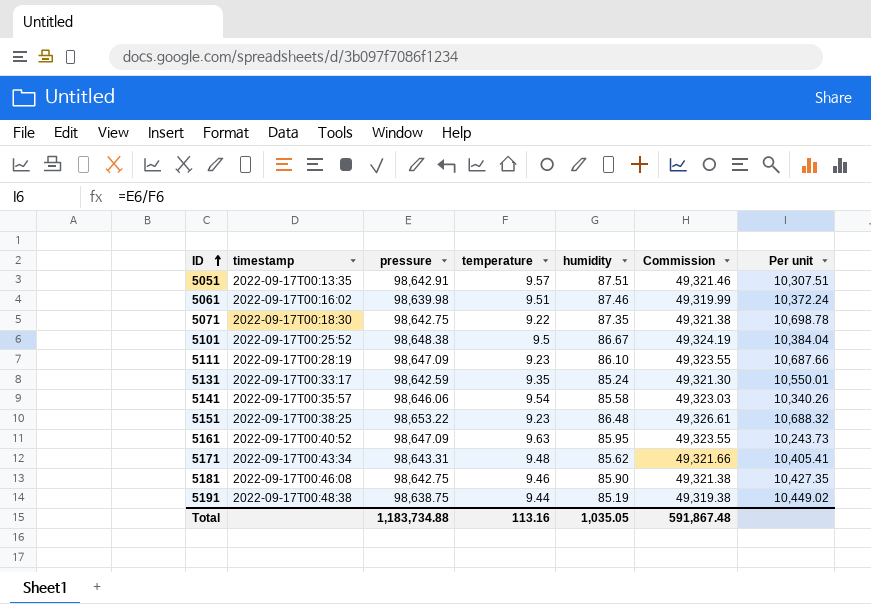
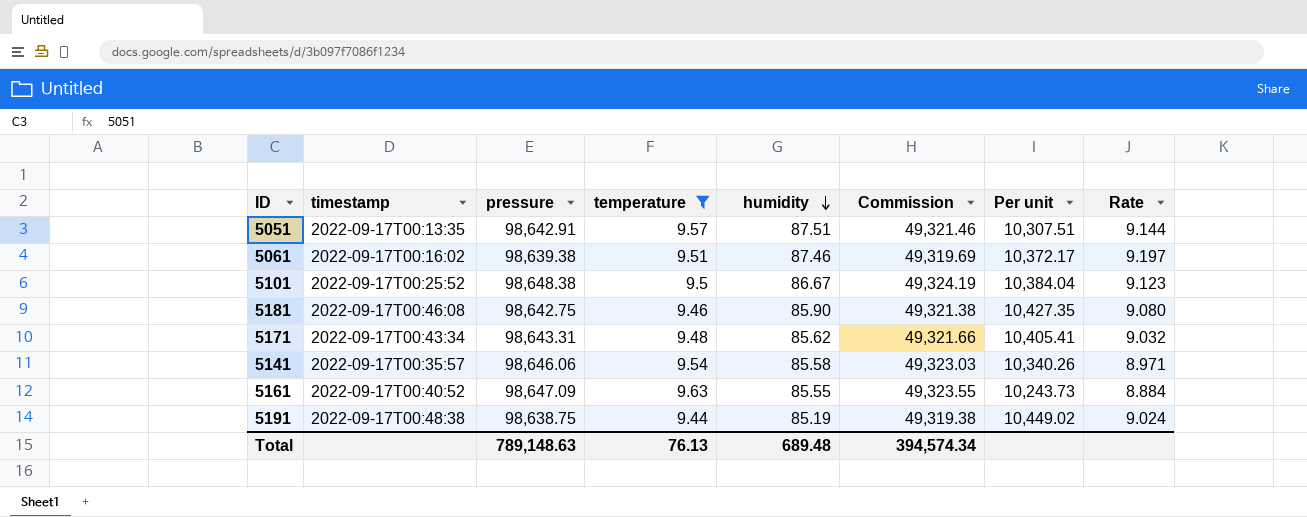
filter: none -> temperature >= 9.44
row order: ID ascending -> humidity descending
column Rate | formula: none -> [humidity] / [temperature]
5061 | pressure: 98,639.98 -> 98,639.38
5061 | Commission: 49,319.99 -> 49,319.69
5061 | Per unit: 10,372.24 -> 10,372.17
5161 | humidity: 85.95 -> 85.55
Total | pressure: 1,183,734.88 -> 789,148.63
Total | temperature: 113.16 -> 76.13
Total | humidity: 1,035.05 -> 689.48
Total | Commission: 591,867.48 -> 394,574.34

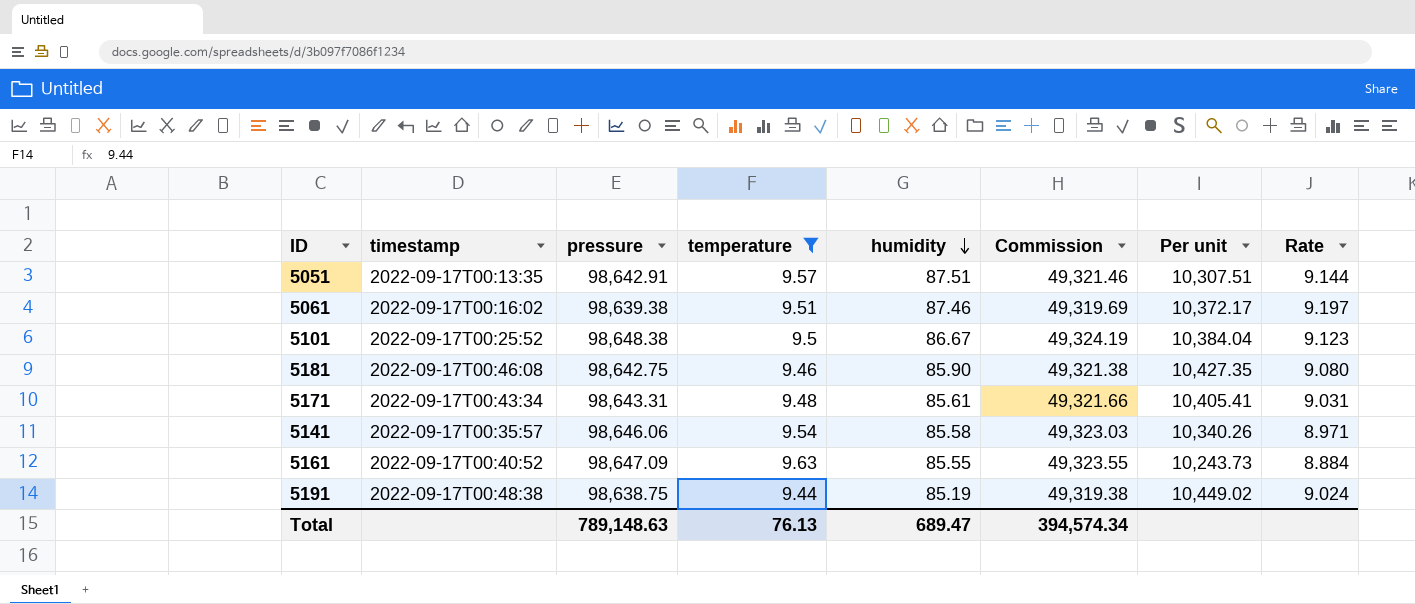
5171 | humidity: 85.62 -> 85.61
5171 | Rate: 9.032 -> 9.031
Total | humidity: 689.48 -> 689.47

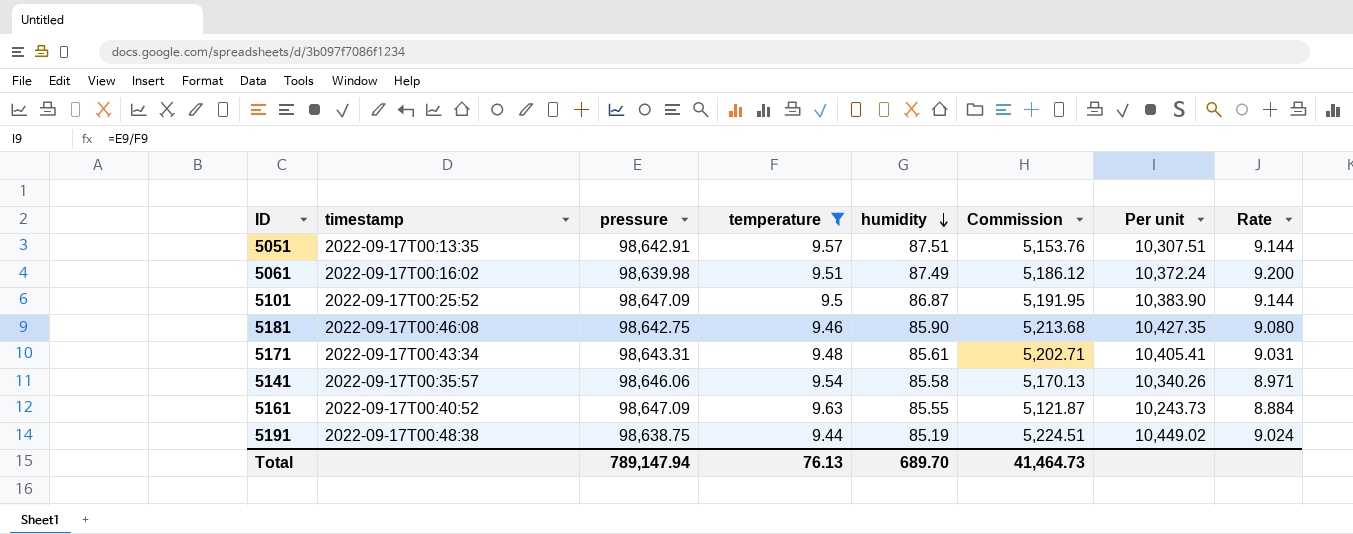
column Commission | formula: [pressure] * 0.5 -> [Per unit] * 0.5
5061 | pressure: 98,639.38 -> 98,639.98
5061 | humidity: 87.46 -> 87.49
5061 | Per unit: 10,372.17 -> 10,372.24
5061 | Rate: 9.197 -> 9.200
5101 | pressure: 98,648.38 -> 98,647.09
5101 | humidity: 86.67 -> 86.87
5101 | Per unit: 10,384.04 -> 10,383.90
5101 | Rate: 9.123 -> 9.144
Total | pressure: 789,148.63 -> 789,147.94
Total | humidity: 689.47 -> 689.70
Total | Commission: 394,574.34 -> 41,464.73

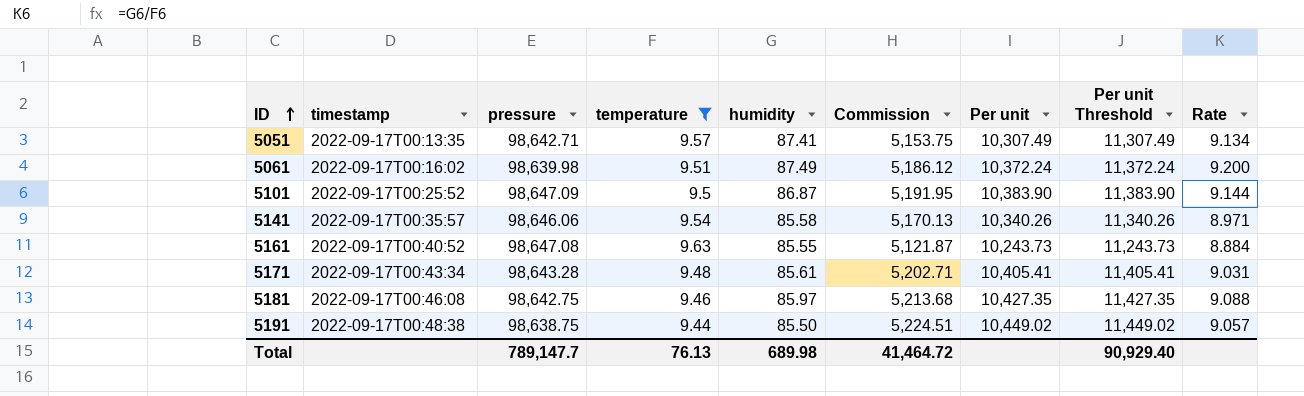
row order: humidity descending -> ID ascending
column Per unit Threshold | formula: none -> [Per unit] + 1000
5051 | pressure: 98,642.91 -> 98,642.71
5051 | humidity: 87.51 -> 87.41
5051 | Commission: 5,153.76 -> 5,153.75
5051 | Per unit: 10,307.51 -> 10,307.49
5051 | Rate: 9.144 -> 9.134
5161 | pressure: 98,647.09 -> 98,647.08
5171 | pressure: 98,643.31 -> 98,643.28
5181 | humidity: 85.90 -> 85.97
5181 | Rate: 9.080 -> 9.088
5191 | humidity: 85.19 -> 85.50
5191 | Rate: 9.024 -> 9.057
Total | pressure: 789,147.94 -> 789,147.7
Total | humidity: 689.70 -> 689.98
Total | Commission: 41,464.73 -> 41,464.72

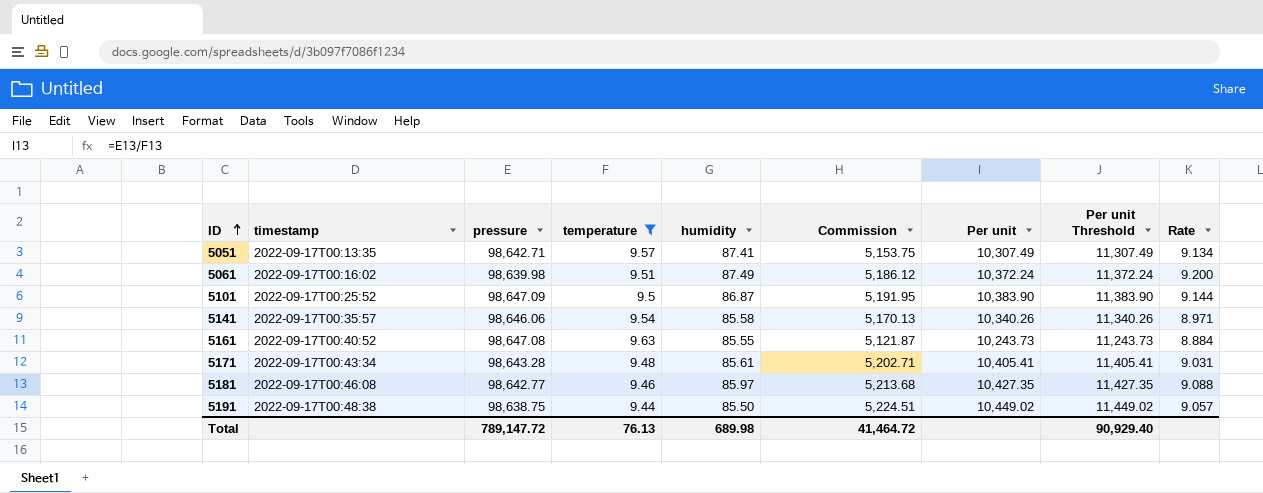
5181 | pressure: 98,642.75 -> 98,642.77
Total | pressure: 789,147.7 -> 789,147.72

